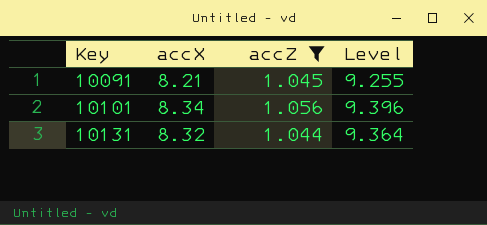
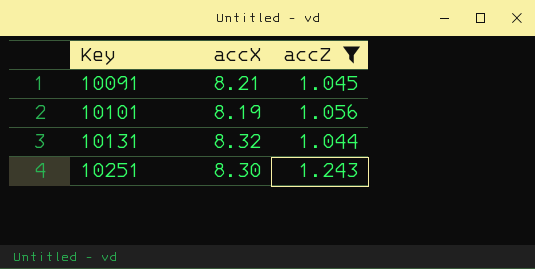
column Level | formula: [accX] + [accZ] -> none
10101 | accX: 8.34 -> 8.19
row 10251: none -> 8.30 | 1.243

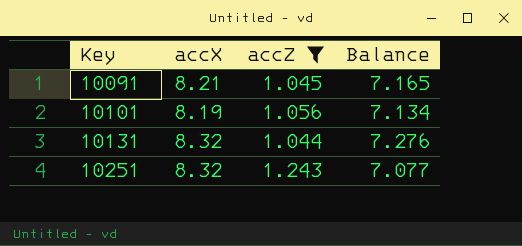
column Balance | formula: none -> [accX] - [accZ]
10251 | accX: 8.30 -> 8.32

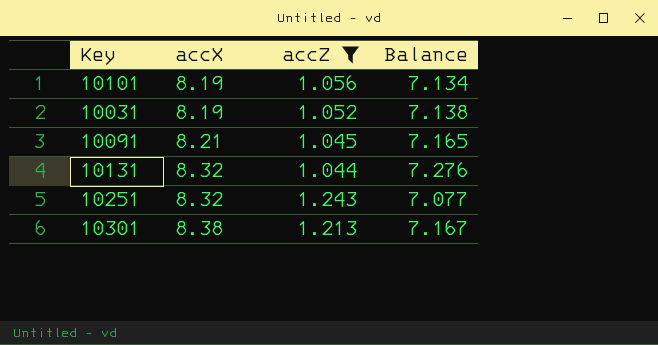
row order: Key ascending -> accX ascending
row 10031: none -> 8.19 | 1.052 | 7.138
row 10301: none -> 8.38 | 1.213 | 7.167

